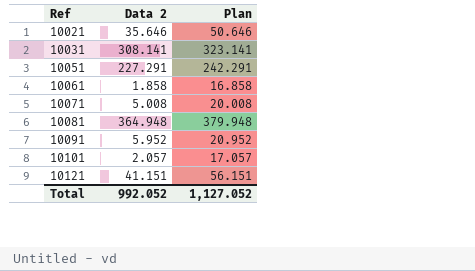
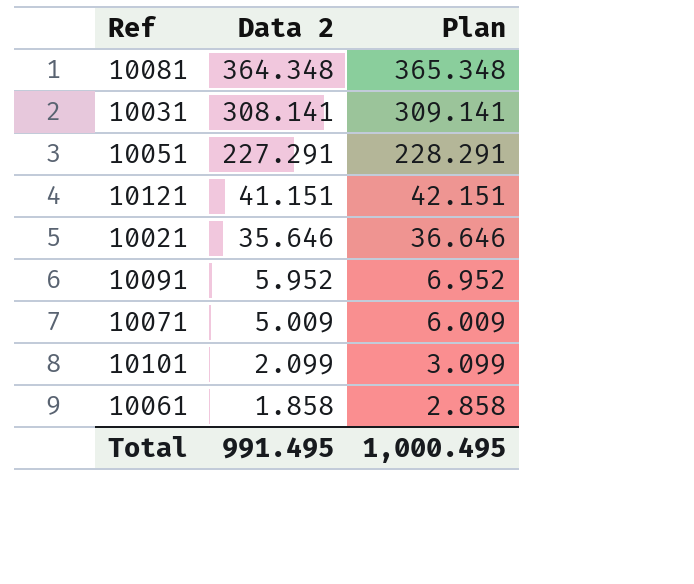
row order: Ref ascending -> Data 2 descending
column Plan | formula: [Data 2] + 15 -> [Data 2] + 1
10081 | Data 2: 364.948 -> 364.348
10071 | Data 2: 5.008 -> 5.009
10101 | Data 2: 2.057 -> 2.099
Total | Data 2: 992.052 -> 991.495
Total | Plan: 1,127.052 -> 1,000.495

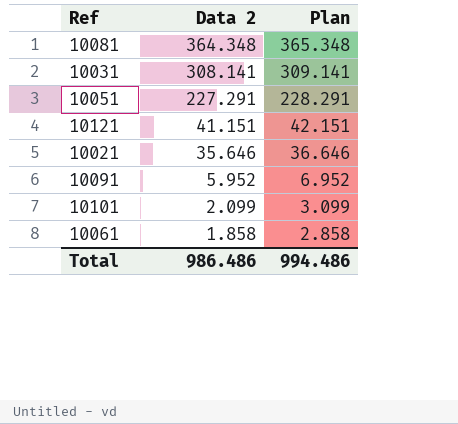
row 10071: 5.009 | 6.009 -> none
Total | Data 2: 991.495 -> 986.486
Total | Plan: 1,000.495 -> 994.486

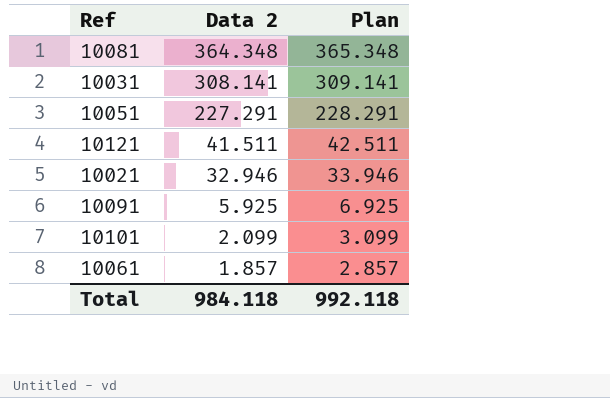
10121 | Data 2: 41.151 -> 41.511
10121 | Plan: 42.151 -> 42.511
10021 | Data 2: 35.646 -> 32.946
10021 | Plan: 36.646 -> 33.946
10091 | Data 2: 5.952 -> 5.925
10091 | Plan: 6.952 -> 6.925
10061 | Data 2: 1.858 -> 1.857
10061 | Plan: 2.858 -> 2.857
Total | Data 2: 986.486 -> 984.118
Total | Plan: 994.486 -> 992.118

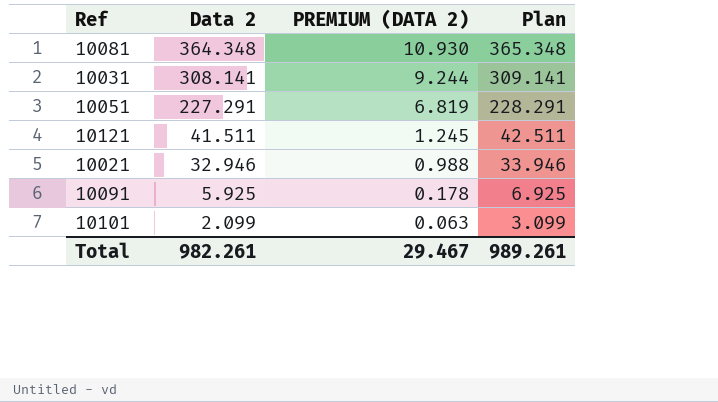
column PREMIUM (DATA 2) | formula: none -> [Data 2] * 0.03
row 10061: 1.857 | 2.857 -> none
Total | Data 2: 984.118 -> 982.261
Total | Plan: 992.118 -> 989.261

